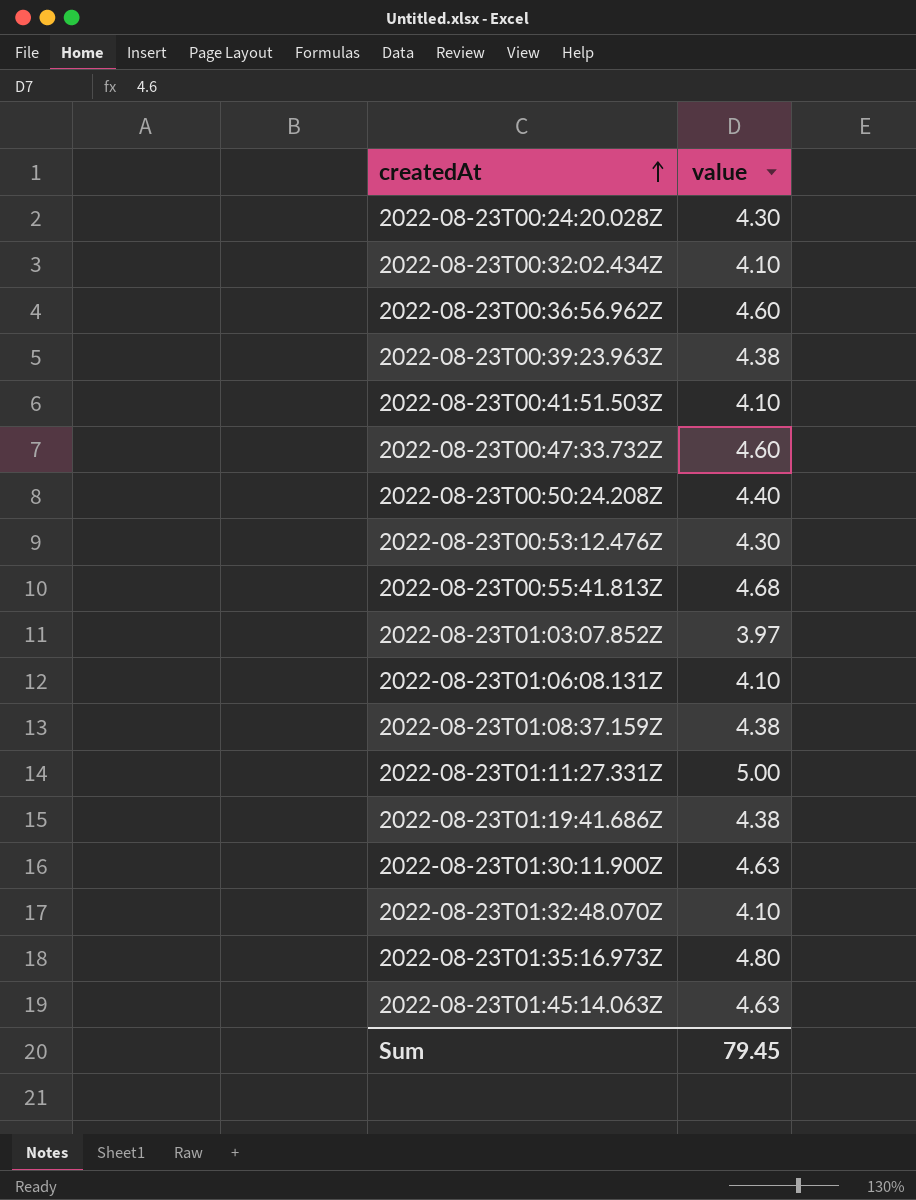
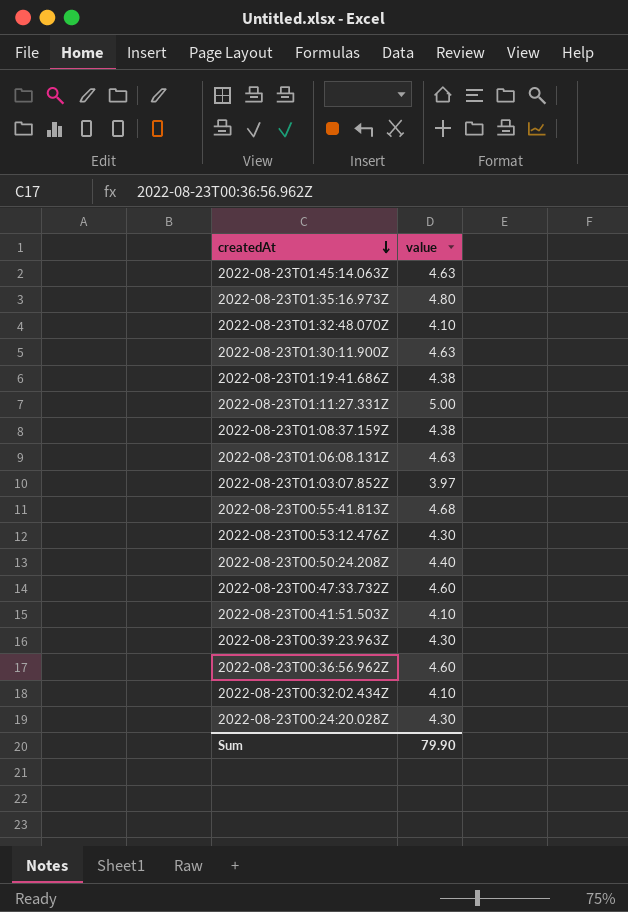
row order: createdAt ascending -> createdAt descending
2022-08-23T01:06:08.131Z | value: 4.10 -> 4.63
2022-08-23T00:39:23.963Z | value: 4.38 -> 4.30
Sum | value: 79.45 -> 79.90

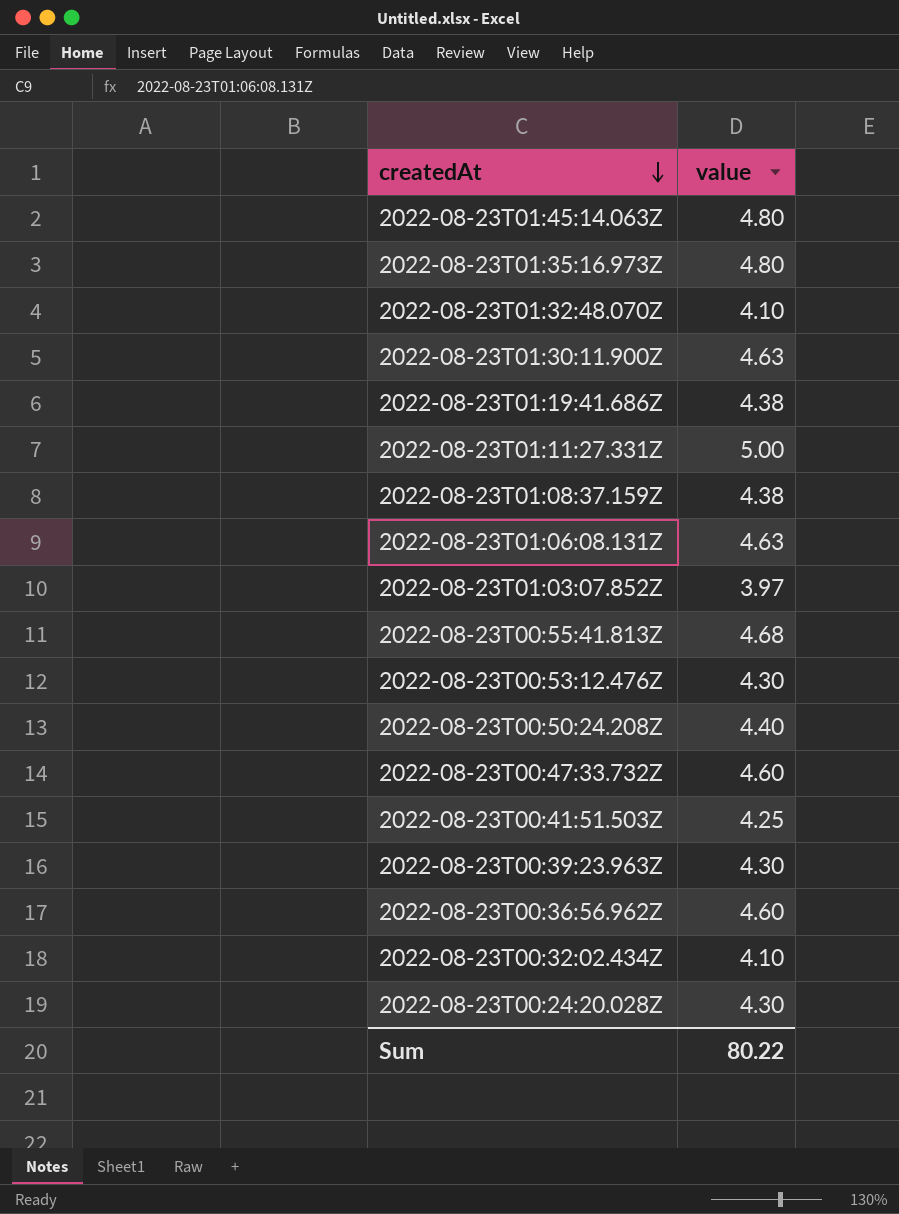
2022-08-23T01:45:14.063Z | value: 4.63 -> 4.80
2022-08-23T00:41:51.503Z | value: 4.10 -> 4.25
Sum | value: 79.90 -> 80.22

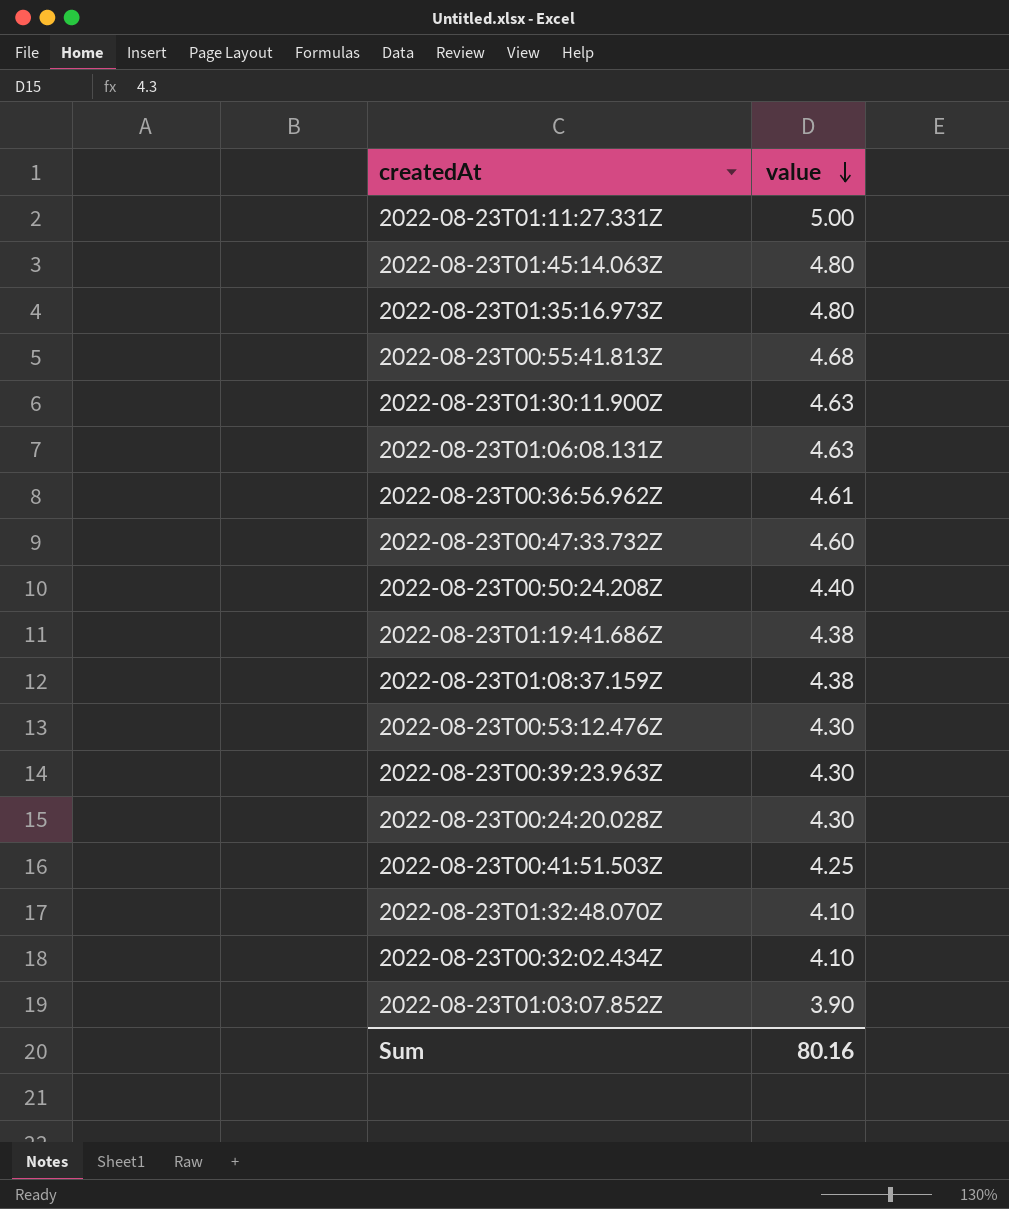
row order: createdAt descending -> value descending
2022-08-23T00:36:56.962Z | value: 4.60 -> 4.61
2022-08-23T01:03:07.852Z | value: 3.97 -> 3.90
Sum | value: 80.22 -> 80.16

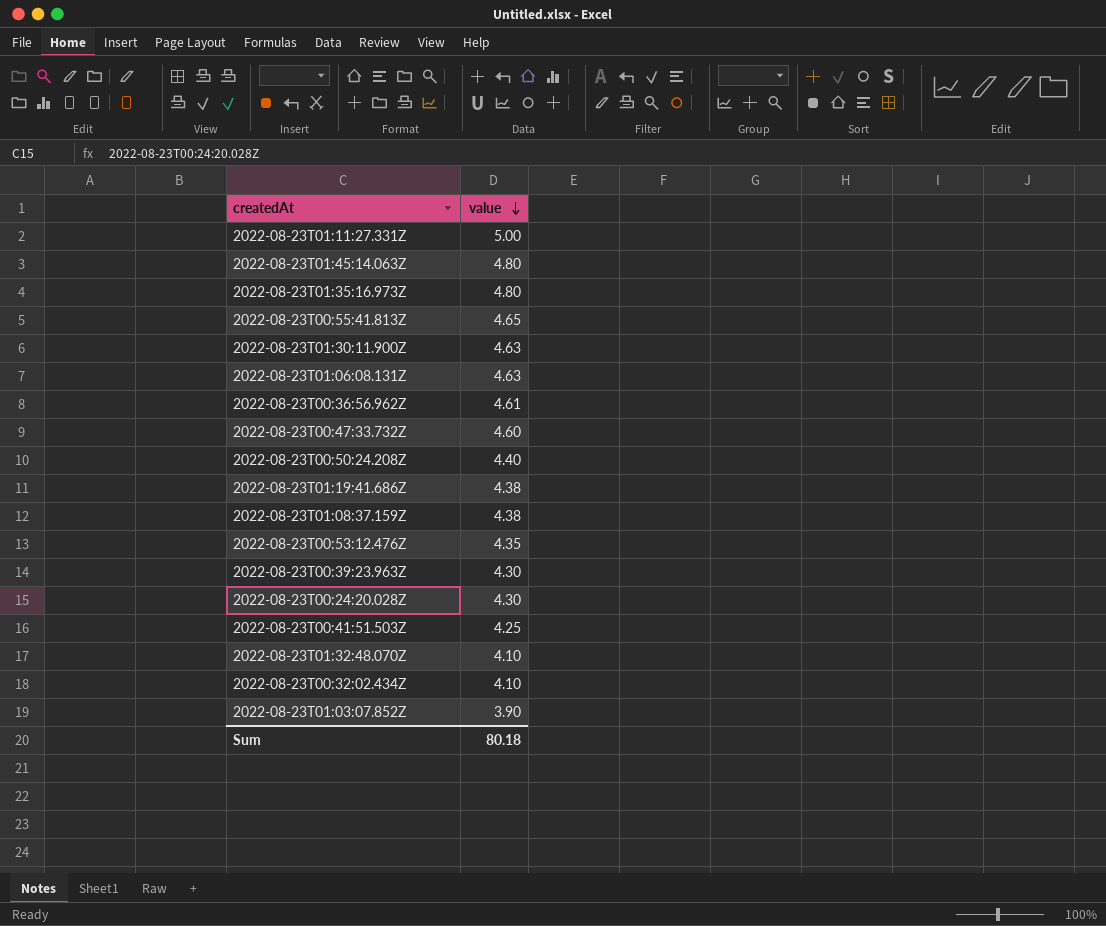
2022-08-23T00:55:41.813Z | value: 4.68 -> 4.65
2022-08-23T00:53:12.476Z | value: 4.30 -> 4.35
Sum | value: 80.16 -> 80.18

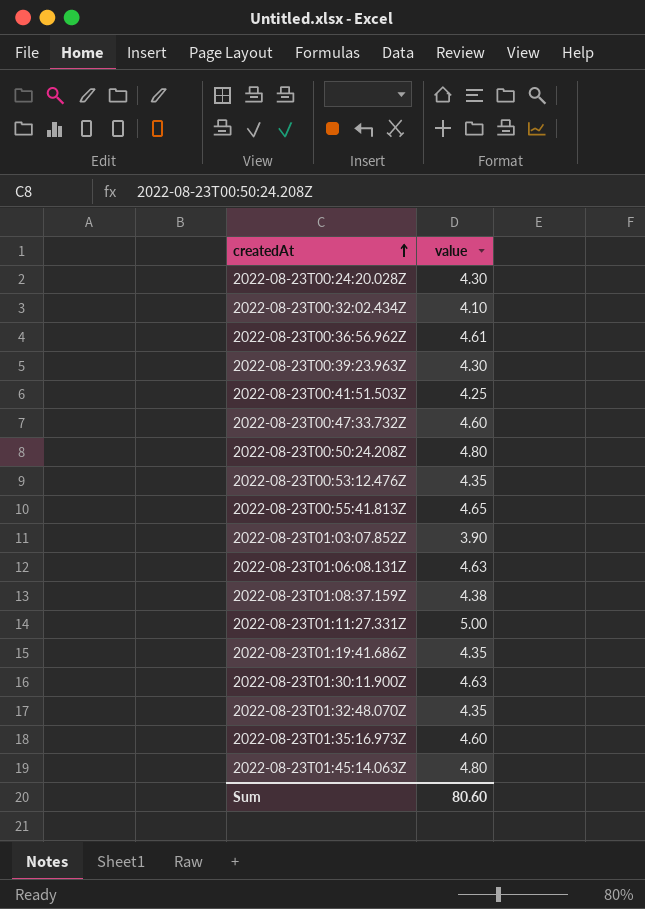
row order: value descending -> createdAt ascending
2022-08-23T00:50:24.208Z | value: 4.40 -> 4.80
2022-08-23T01:19:41.686Z | value: 4.38 -> 4.35
2022-08-23T01:32:48.070Z | value: 4.10 -> 4.35
2022-08-23T01:35:16.973Z | value: 4.80 -> 4.60
Sum | value: 80.18 -> 80.60

